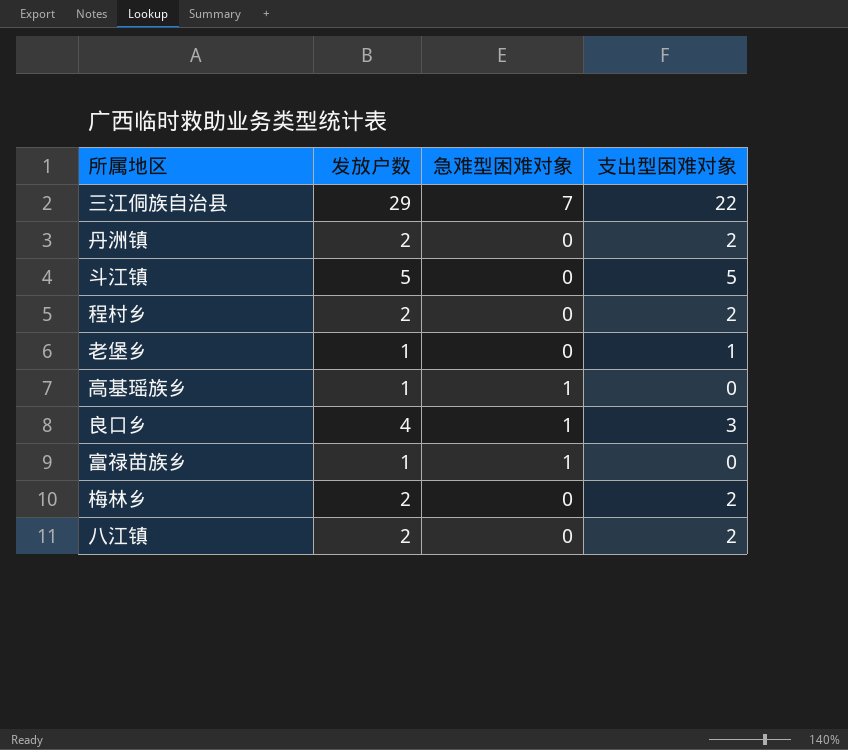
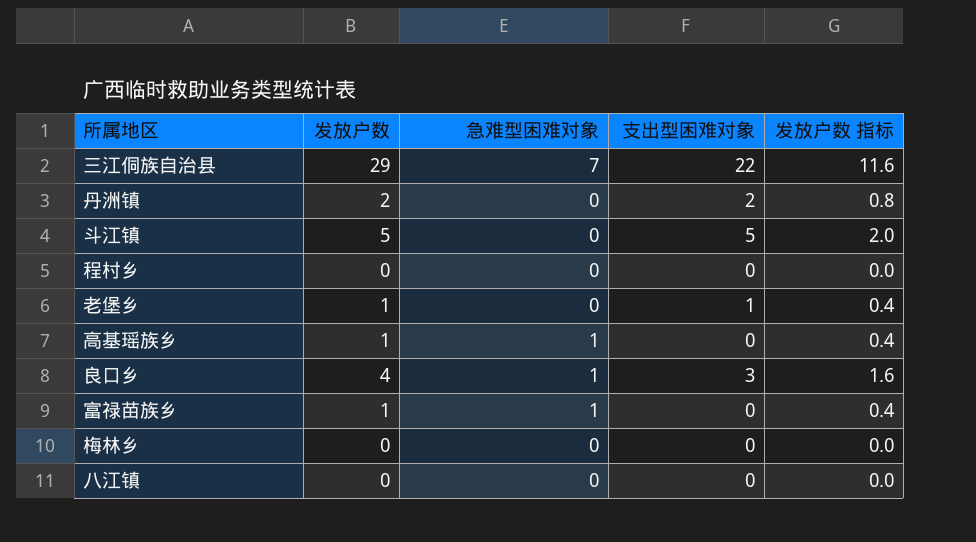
column 发放户数 指标 | formula: none -> [发放户数] * 0.4
程村乡 | 发放户数: 2 -> 0
程村乡 | 支出型困难对象: 2 -> 0
梅林乡 | 发放户数: 2 -> 0
梅林乡 | 支出型困难对象: 2 -> 0
八江镇 | 发放户数: 2 -> 0
八江镇 | 支出型困难对象: 2 -> 0

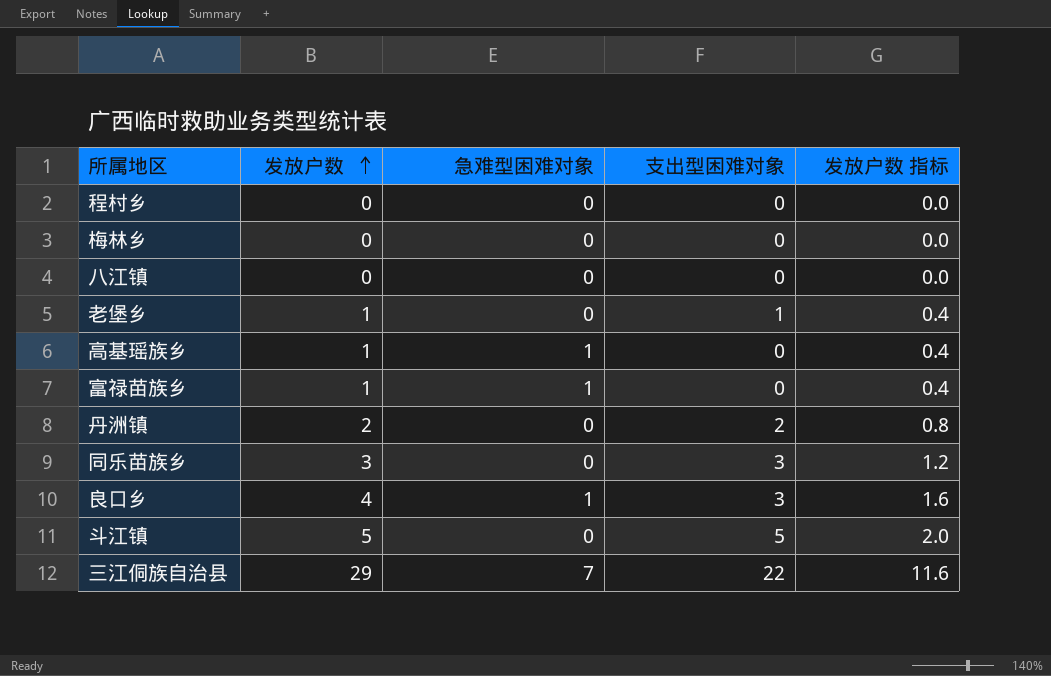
row order: none -> 发放户数 ascending
row 同乐苗族乡: none -> 3 | 0 | 3 | 1.2

